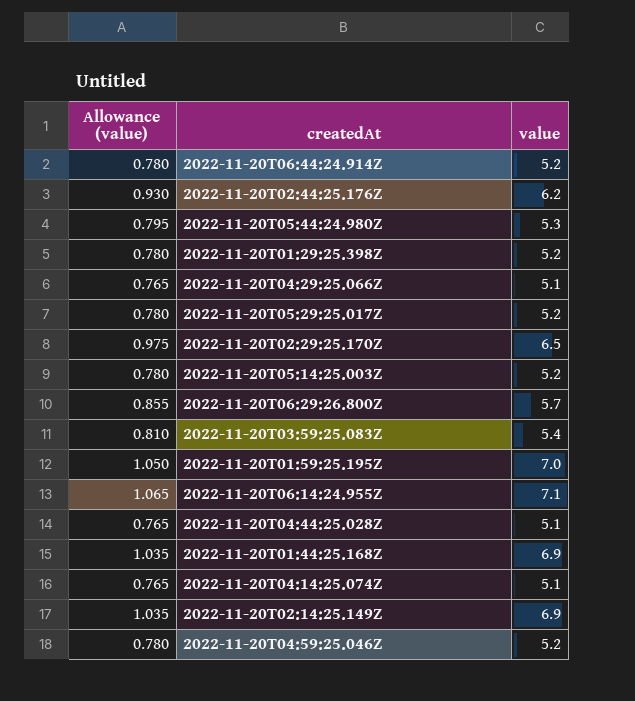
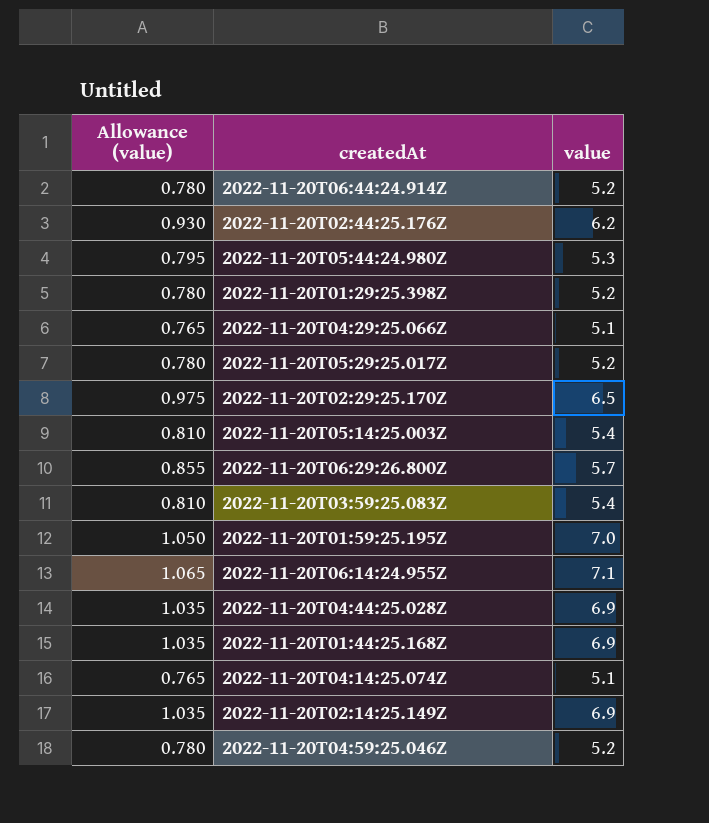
2022-11-20T05:14:25.003Z | Allowance (value): 0.780 -> 0.810
2022-11-20T05:14:25.003Z | value: 5.2 -> 5.4
2022-11-20T04:44:25.028Z | Allowance (value): 0.765 -> 1.035
2022-11-20T04:44:25.028Z | value: 5.1 -> 6.9

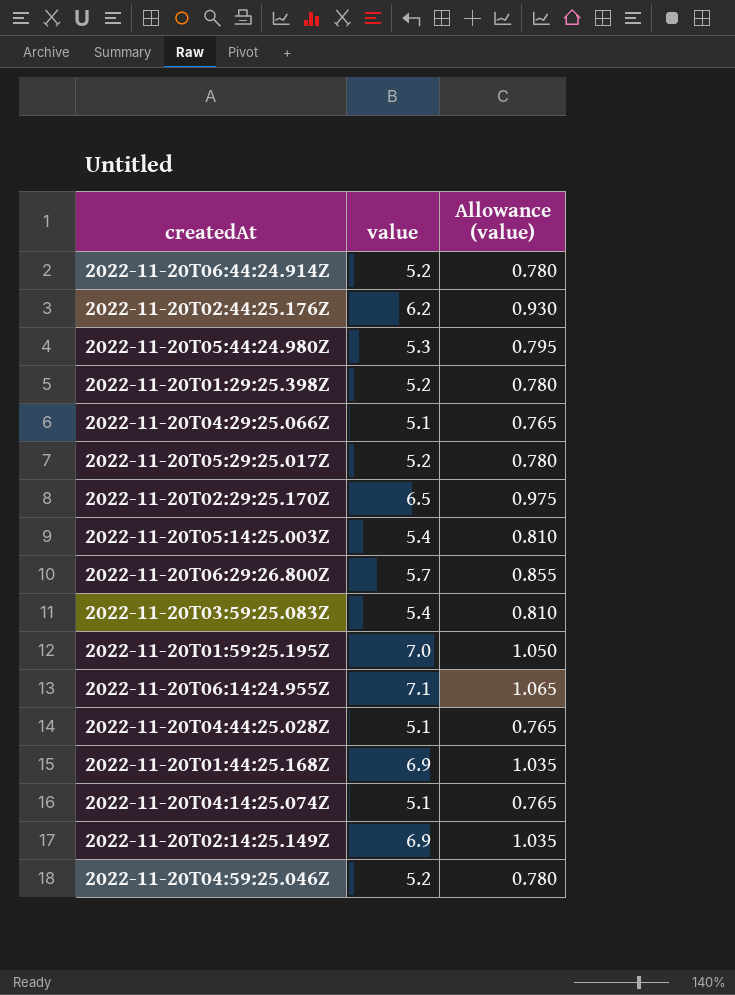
column Allowance (value) | position: 1 -> 3
2022-11-20T04:44:25.028Z | value: 6.9 -> 5.1
2022-11-20T04:44:25.028Z | Allowance (value): 1.035 -> 0.765

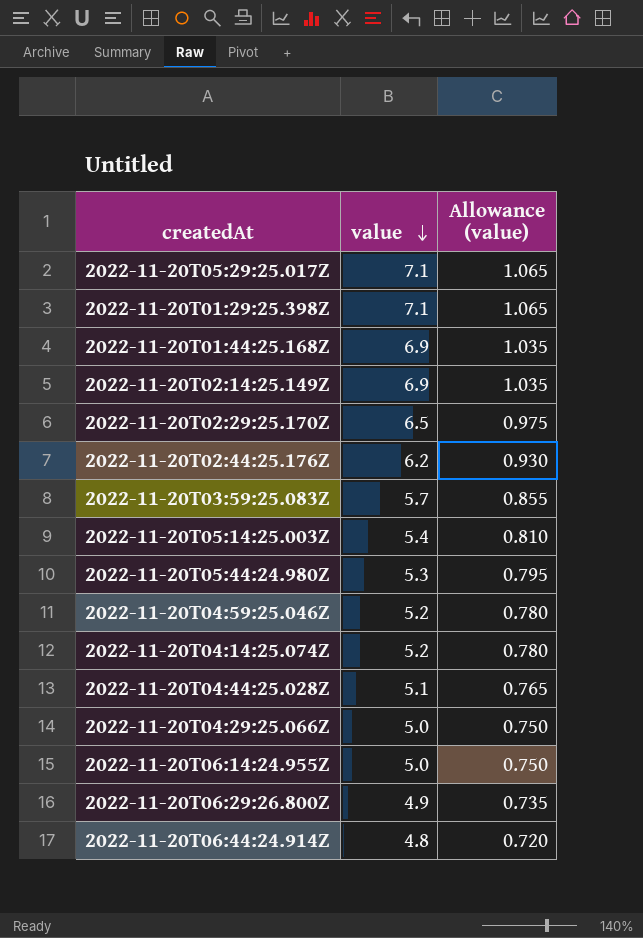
row order: none -> value descending
row 2022-11-20T01:59:25.195Z: 7.0 | 1.050 -> none
2022-11-20T05:29:25.017Z | value: 5.2 -> 7.1
2022-11-20T05:29:25.017Z | Allowance (value): 0.780 -> 1.065
2022-11-20T01:29:25.398Z | value: 5.2 -> 7.1
2022-11-20T01:29:25.398Z | Allowance (value): 0.780 -> 1.065
2022-11-20T03:59:25.083Z | value: 5.4 -> 5.7
2022-11-20T03:59:25.083Z | Allowance (value): 0.810 -> 0.855
2022-11-20T04:14:25.074Z | value: 5.1 -> 5.2
2022-11-20T04:14:25.074Z | Allowance (value): 0.765 -> 0.780
2022-11-20T04:29:25.066Z | value: 5.1 -> 5.0
2022-11-20T04:29:25.066Z | Allowance (value): 0.765 -> 0.750
2022-11-20T06:14:24.955Z | value: 7.1 -> 5.0
2022-11-20T06:14:24.955Z | Allowance (value): 1.065 -> 0.750
2022-11-20T06:29:26.800Z | value: 5.7 -> 4.9
2022-11-20T06:29:26.800Z | Allowance (value): 0.855 -> 0.735
2022-11-20T06:44:24.914Z | value: 5.2 -> 4.8
2022-11-20T06:44:24.914Z | Allowance (value): 0.780 -> 0.720

